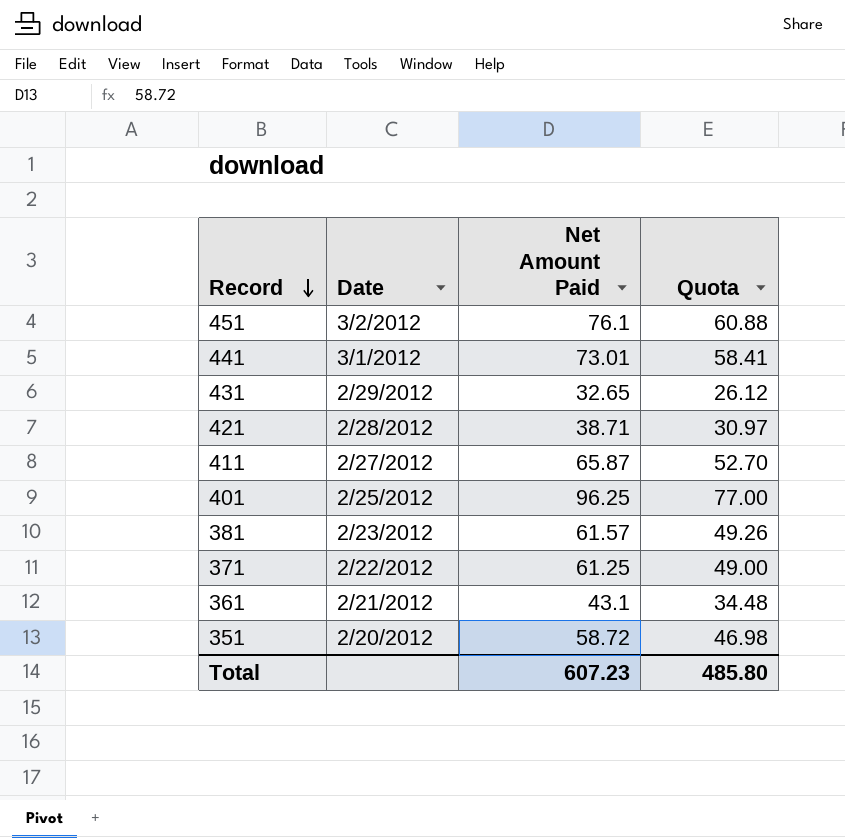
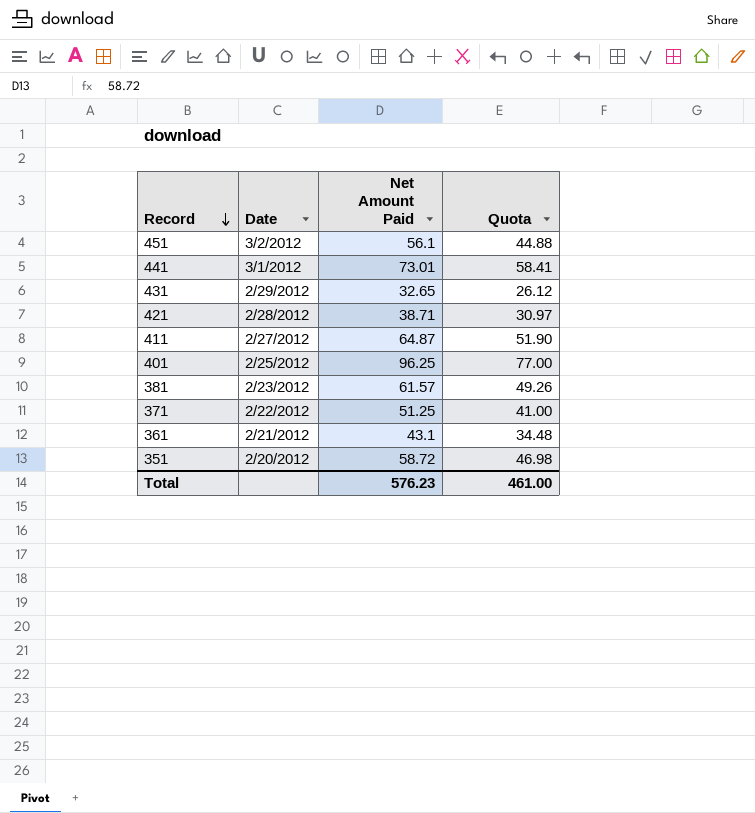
451 | Net Amount Paid: 76.1 -> 56.1
451 | Quota: 60.88 -> 44.88
411 | Net Amount Paid: 65.87 -> 64.87
411 | Quota: 52.70 -> 51.90
371 | Net Amount Paid: 61.25 -> 51.25
371 | Quota: 49.00 -> 41.00
Total | Net Amount Paid: 607.23 -> 576.23
Total | Quota: 485.80 -> 461.00

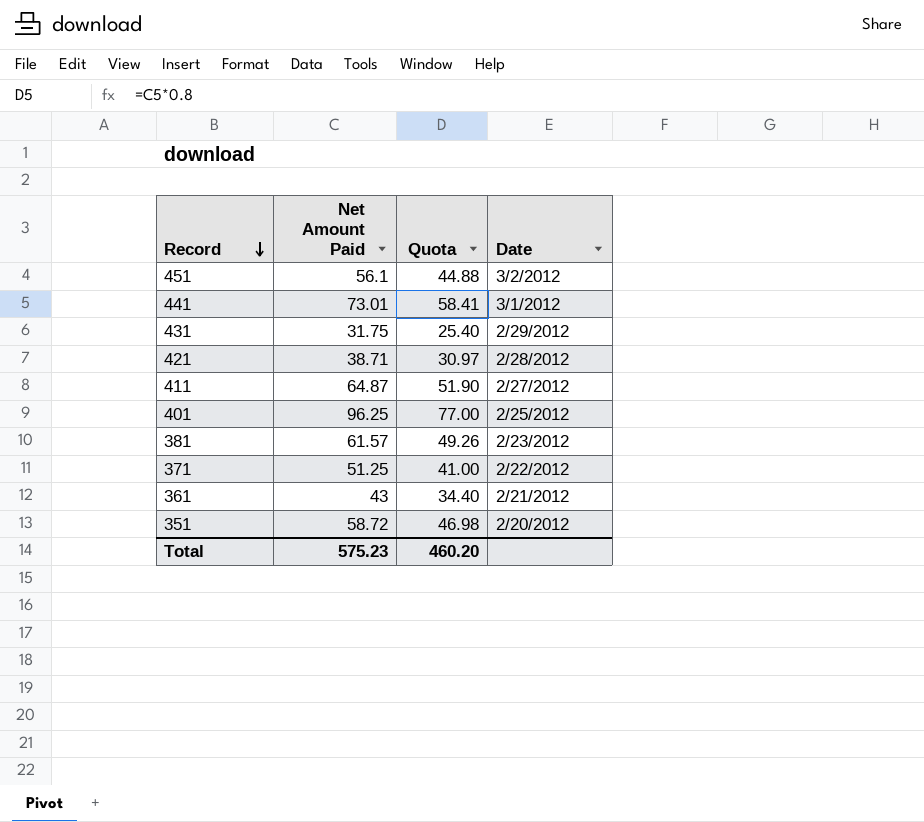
column Date | position: 2 -> 4
431 | Net Amount Paid: 32.65 -> 31.75
431 | Quota: 26.12 -> 25.40
361 | Net Amount Paid: 43.1 -> 43
361 | Quota: 34.48 -> 34.40
Total | Net Amount Paid: 576.23 -> 575.23
Total | Quota: 461.00 -> 460.20

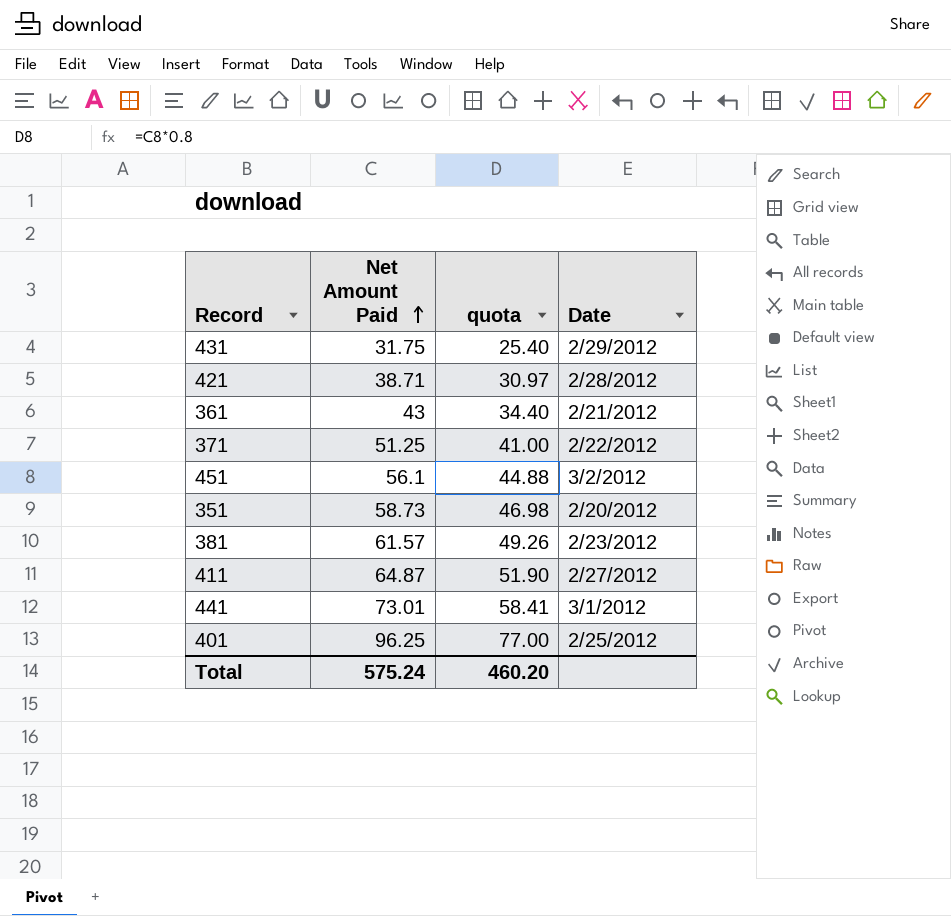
row order: Record descending -> Net Amount Paid ascending
column name: Quota -> quota
351 | Net Amount Paid: 58.72 -> 58.73
Total | Net Amount Paid: 575.23 -> 575.24

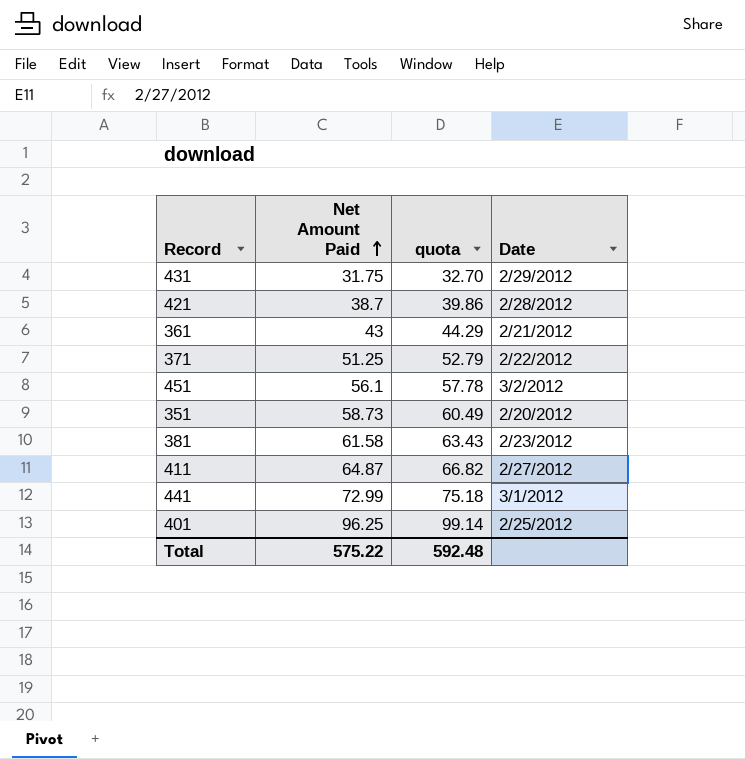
column quota | formula: [Net Amount Paid] * 0.8 -> [Net Amount Paid] * 1.03
421 | Net Amount Paid: 38.71 -> 38.7
381 | Net Amount Paid: 61.57 -> 61.58
441 | Net Amount Paid: 73.01 -> 72.99
Total | Net Amount Paid: 575.24 -> 575.22
Total | quota: 460.20 -> 592.48

